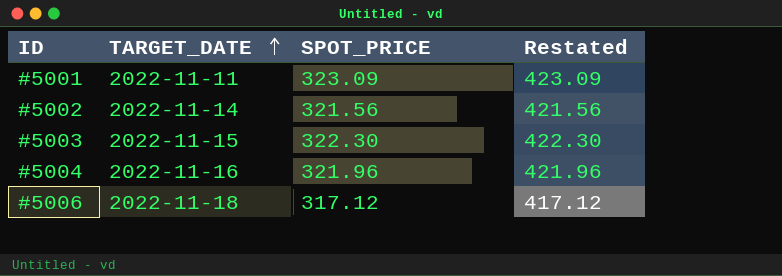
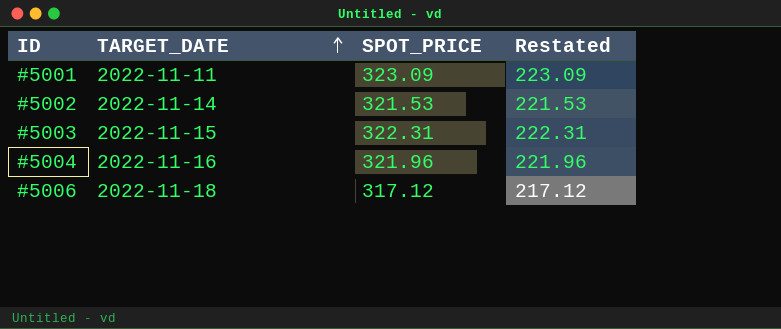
column Restated | formula: [SPOT_PRICE] + 100 -> [SPOT_PRICE] - 100
#5002 | SPOT_PRICE: 321.56 -> 321.53
#5003 | SPOT_PRICE: 322.30 -> 322.31

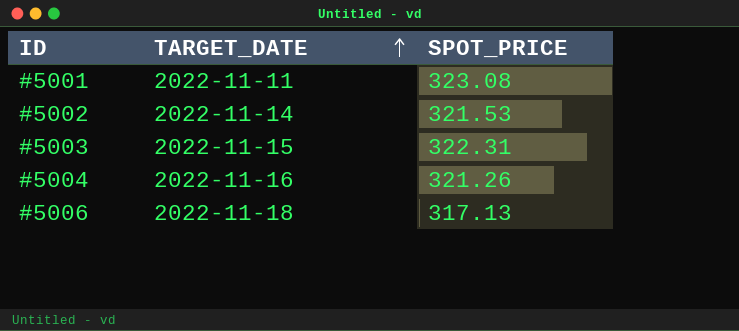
column Restated | formula: [SPOT_PRICE] - 100 -> none
#5001 | SPOT_PRICE: 323.09 -> 323.08
#5004 | SPOT_PRICE: 321.96 -> 321.26
#5006 | SPOT_PRICE: 317.12 -> 317.13

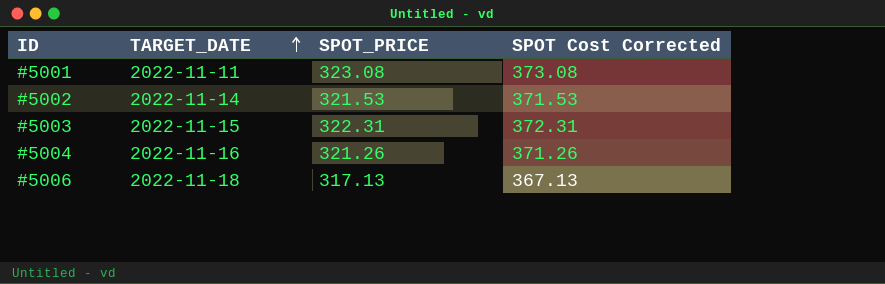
column SPOT Cost Corrected | formula: none -> [SPOT_PRICE] + 50

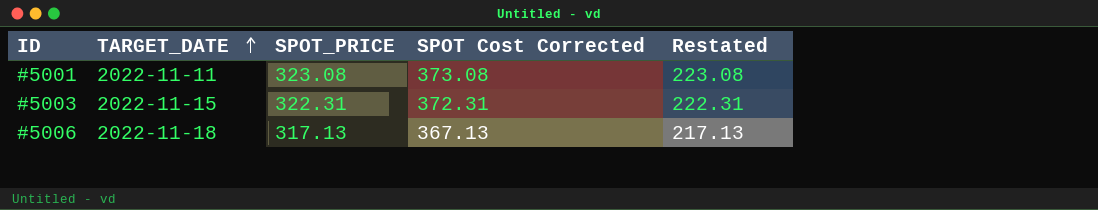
column Restated | formula: none -> [SPOT_PRICE] - 100
row #5002: 2022-11-14 | 321.53 | 371.53 -> none
row #5004: 2022-11-16 | 321.26 | 371.26 -> none

